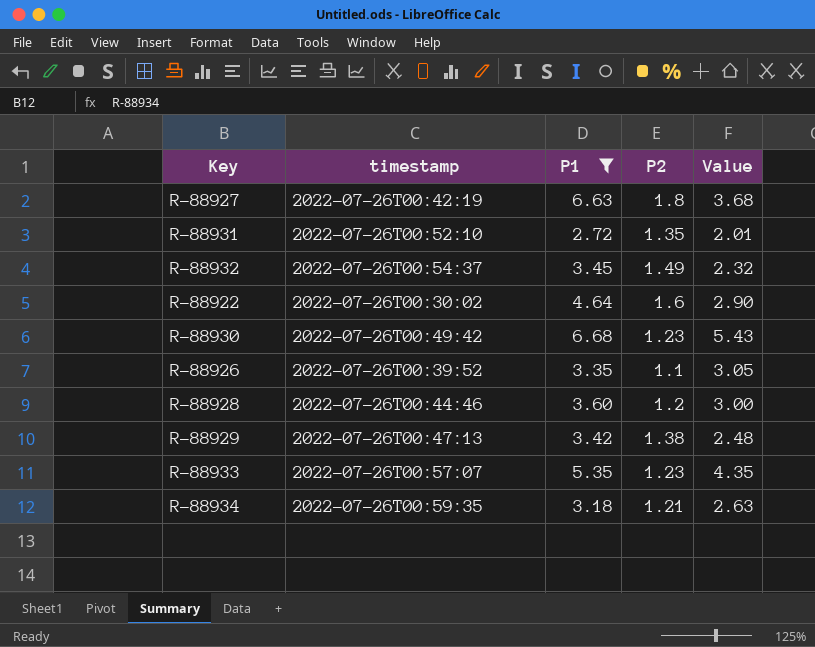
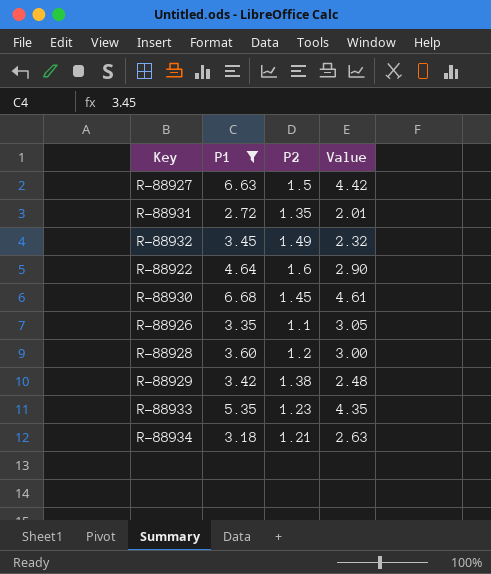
column timestamp | position: 2 -> none
R-88927 | P2: 1.8 -> 1.5
R-88927 | Value: 3.68 -> 4.42
R-88930 | P2: 1.23 -> 1.45
R-88930 | Value: 5.43 -> 4.61

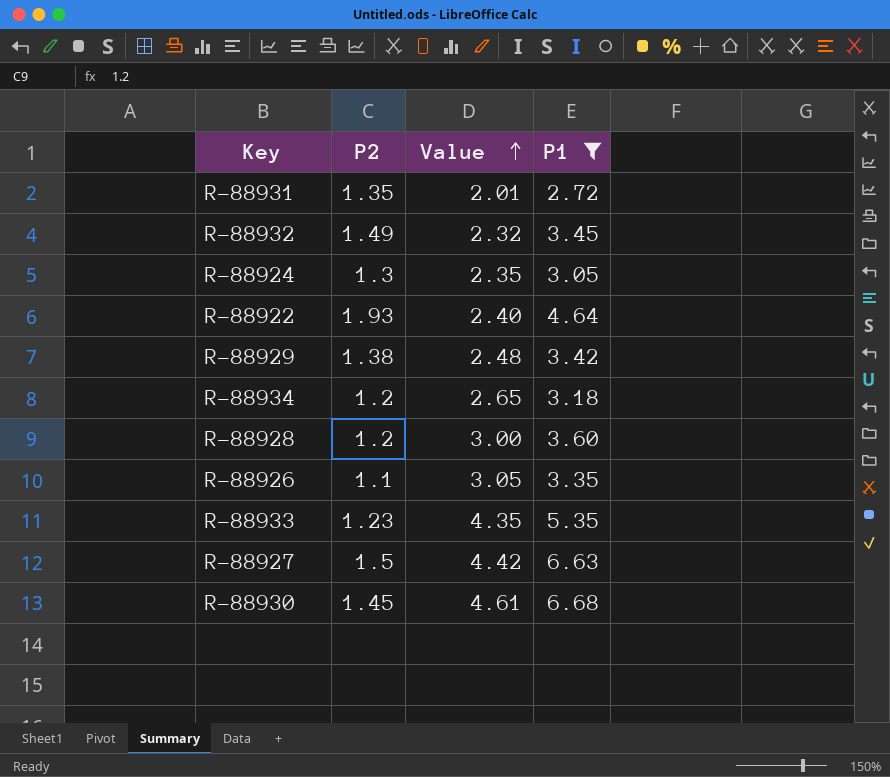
row order: none -> Value ascending
column P1 | position: 2 -> 4
row R-88924: none -> 1.3 | 2.35 | 3.05
R-88922 | P2: 1.6 -> 1.93
R-88922 | Value: 2.90 -> 2.40
R-88934 | P2: 1.21 -> 1.2
R-88934 | Value: 2.63 -> 2.65

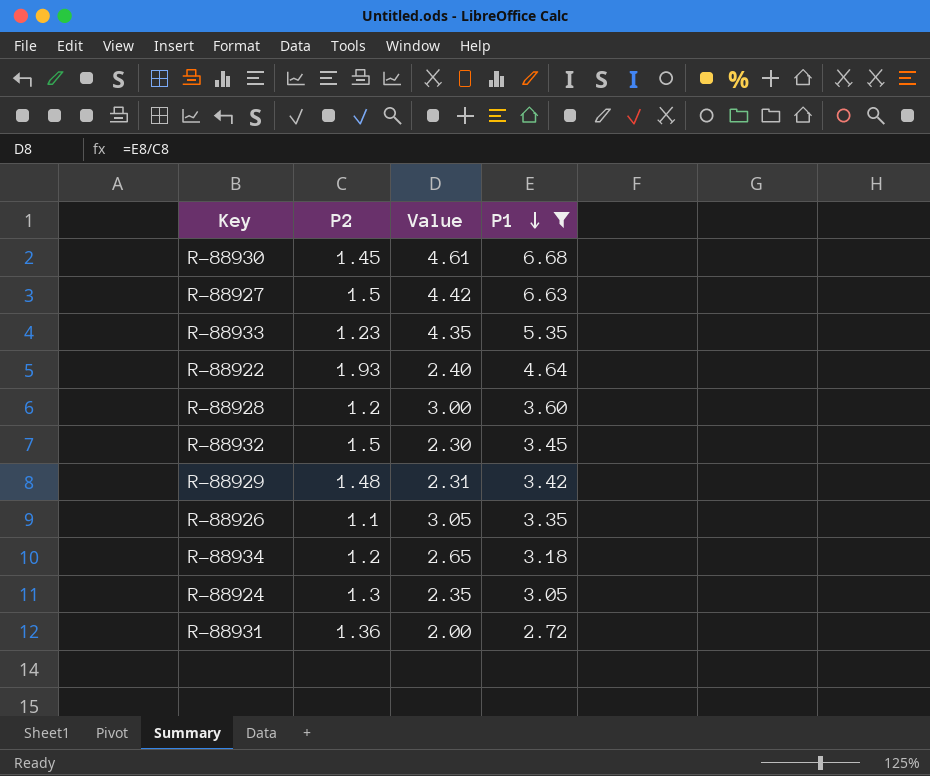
row order: Value ascending -> P1 descending
R-88932 | P2: 1.49 -> 1.5
R-88932 | Value: 2.32 -> 2.30
R-88929 | P2: 1.38 -> 1.48
R-88929 | Value: 2.48 -> 2.31
R-88931 | P2: 1.35 -> 1.36
R-88931 | Value: 2.01 -> 2.00

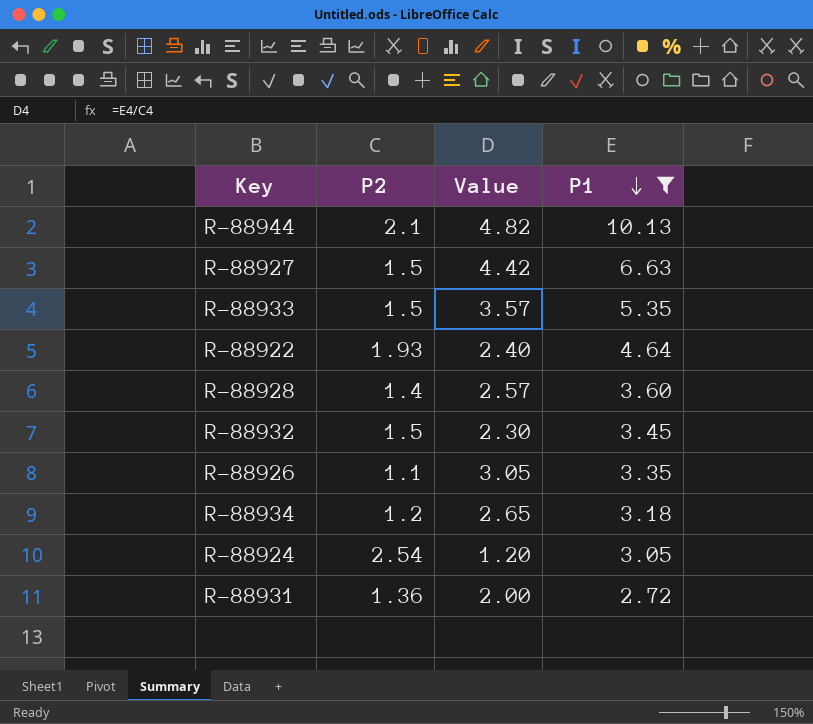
row R-88930: 1.45 | 4.61 | 6.68 -> none
row R-88929: 1.48 | 2.31 | 3.42 -> none
row R-88944: none -> 2.1 | 4.82 | 10.13
R-88933 | P2: 1.23 -> 1.5
R-88933 | Value: 4.35 -> 3.57
R-88928 | P2: 1.2 -> 1.4
R-88928 | Value: 3.00 -> 2.57
R-88924 | P2: 1.3 -> 2.54
R-88924 | Value: 2.35 -> 1.20

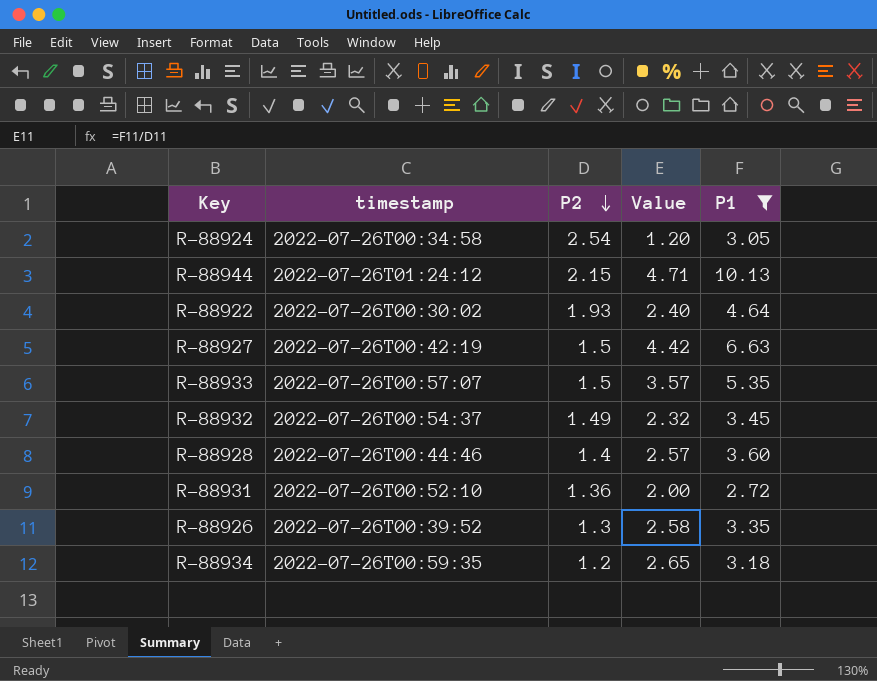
row order: P1 descending -> P2 descending
column timestamp | position: none -> 2
R-88944 | P2: 2.1 -> 2.15
R-88944 | Value: 4.82 -> 4.71
R-88932 | P2: 1.5 -> 1.49
R-88932 | Value: 2.30 -> 2.32
R-88926 | P2: 1.1 -> 1.3
R-88926 | Value: 3.05 -> 2.58

